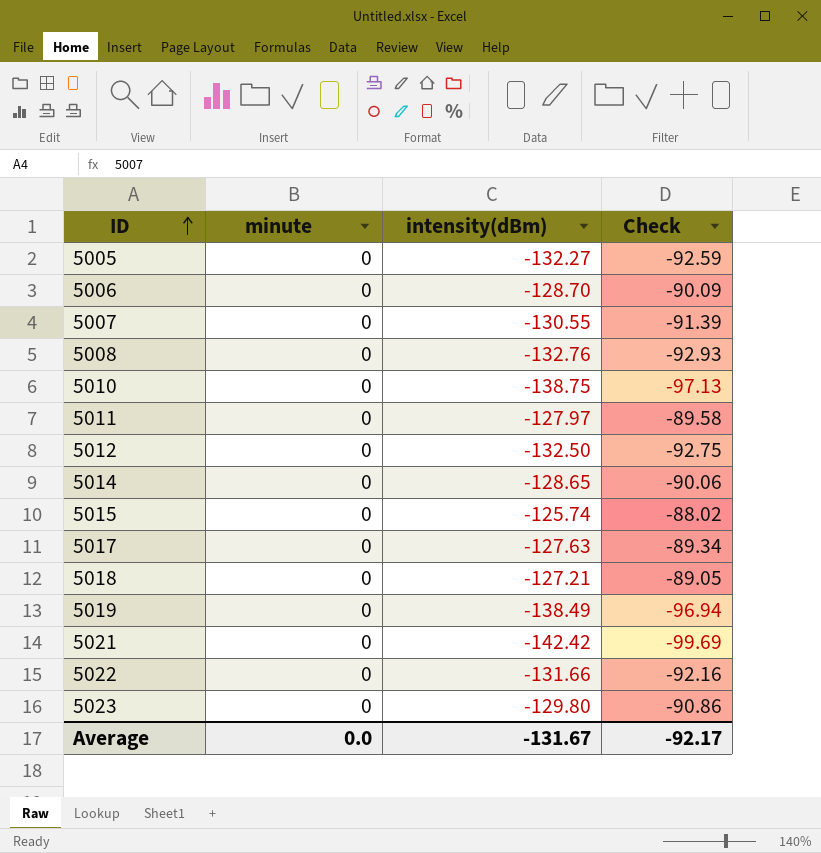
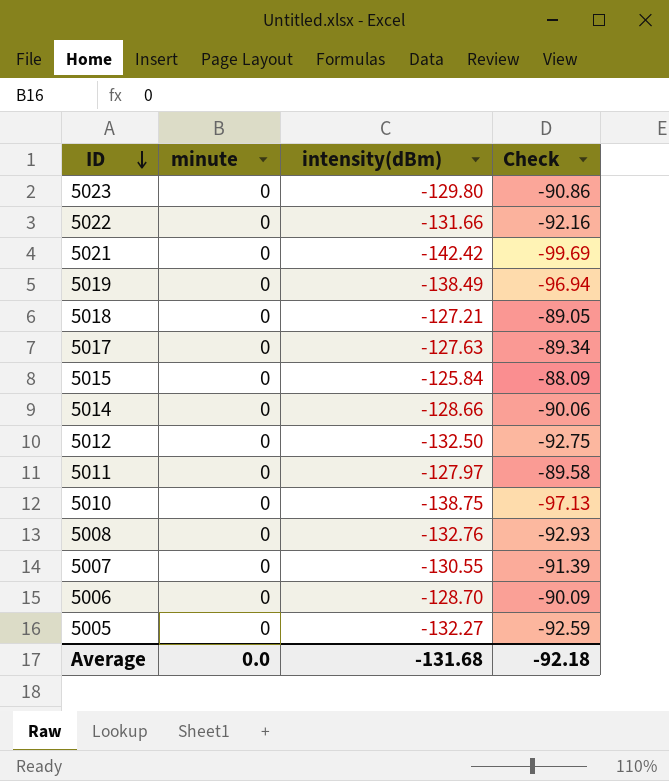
row order: ID ascending -> ID descending
5015 | intensity(dBm): -125.74 -> -125.84
5015 | Check: -88.02 -> -88.09
5014 | intensity(dBm): -128.65 -> -128.66
Average | intensity(dBm): -131.67 -> -131.68
Average | Check: -92.17 -> -92.18

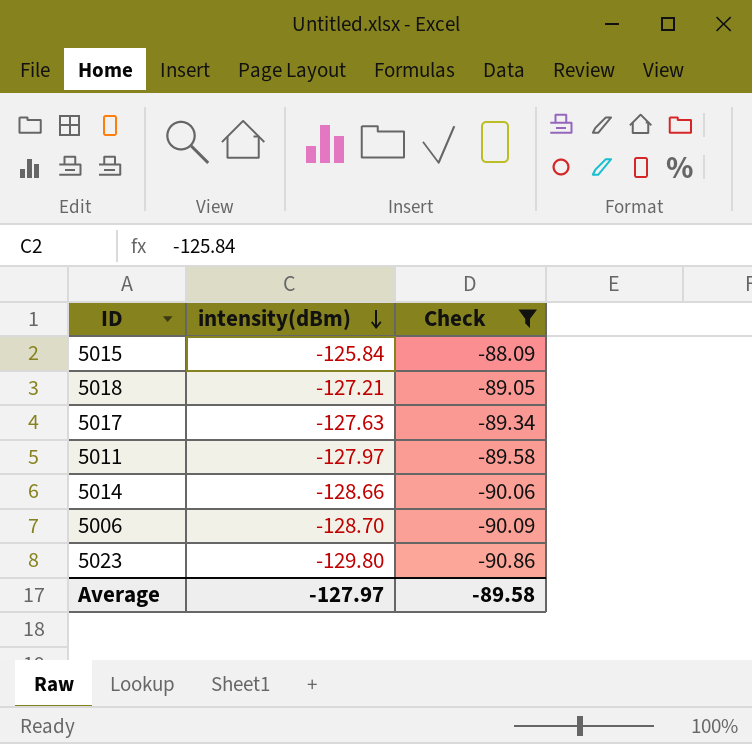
filter: none -> Check >= -90.86
row order: ID descending -> intensity(dBm) descending
column minute | position: 2 -> none
Average | intensity(dBm): -131.68 -> -127.97
Average | Check: -92.18 -> -89.58

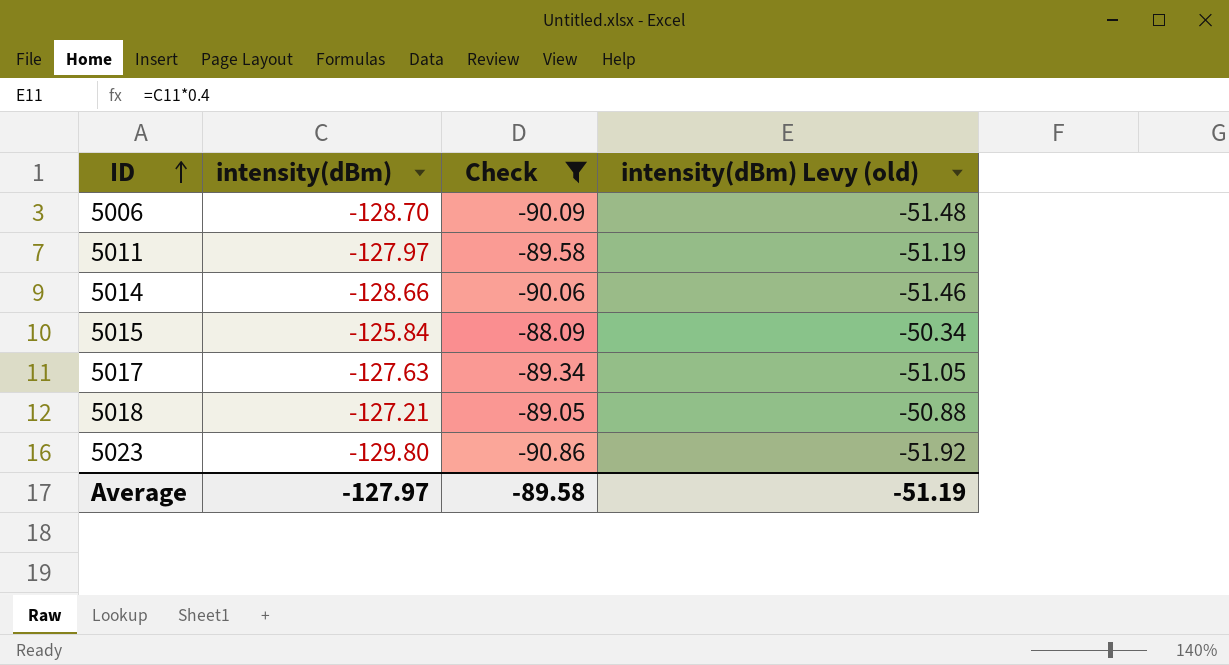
row order: intensity(dBm) descending -> ID ascending
column intensity(dBm) Levy (old) | formula: none -> [intensity(dBm)] * 0.4

